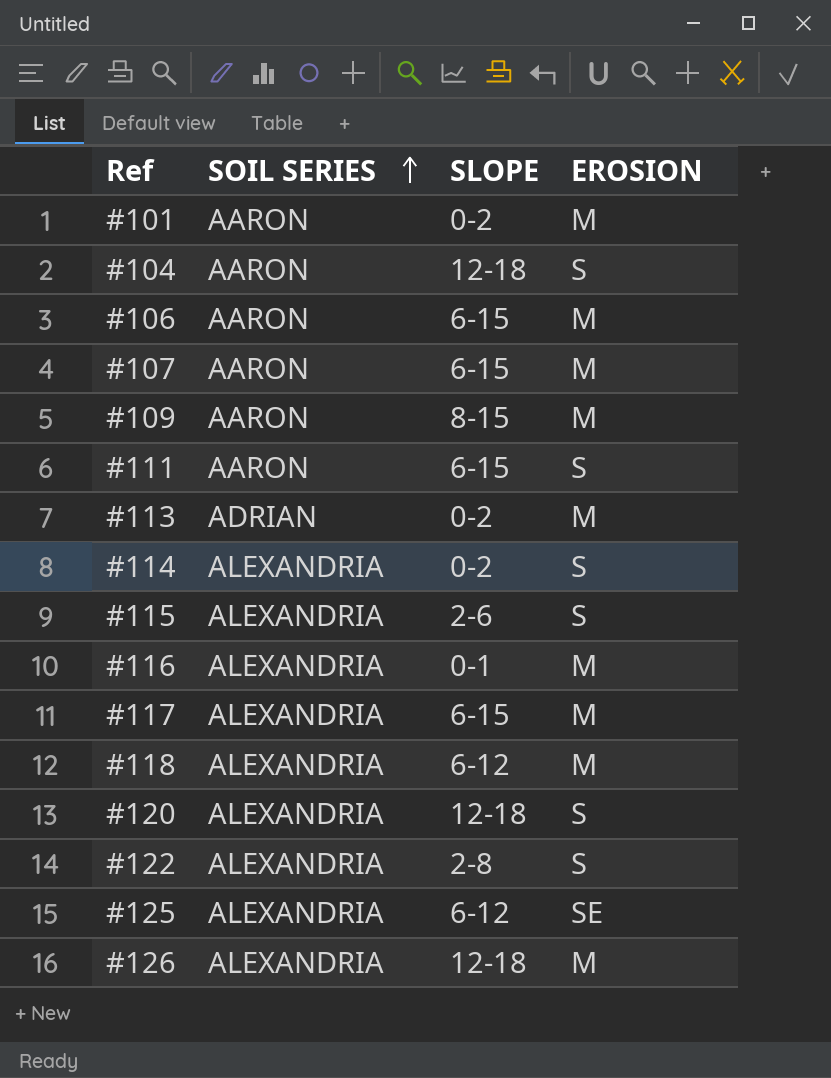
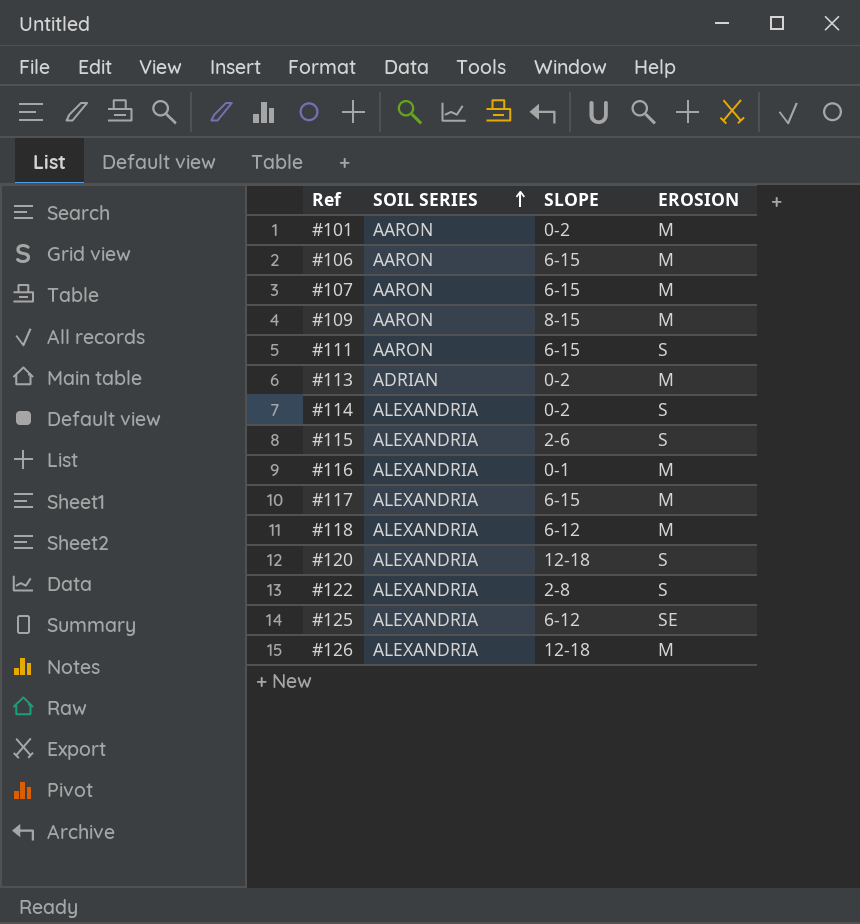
row #104: AARON | 12-18 | S -> none

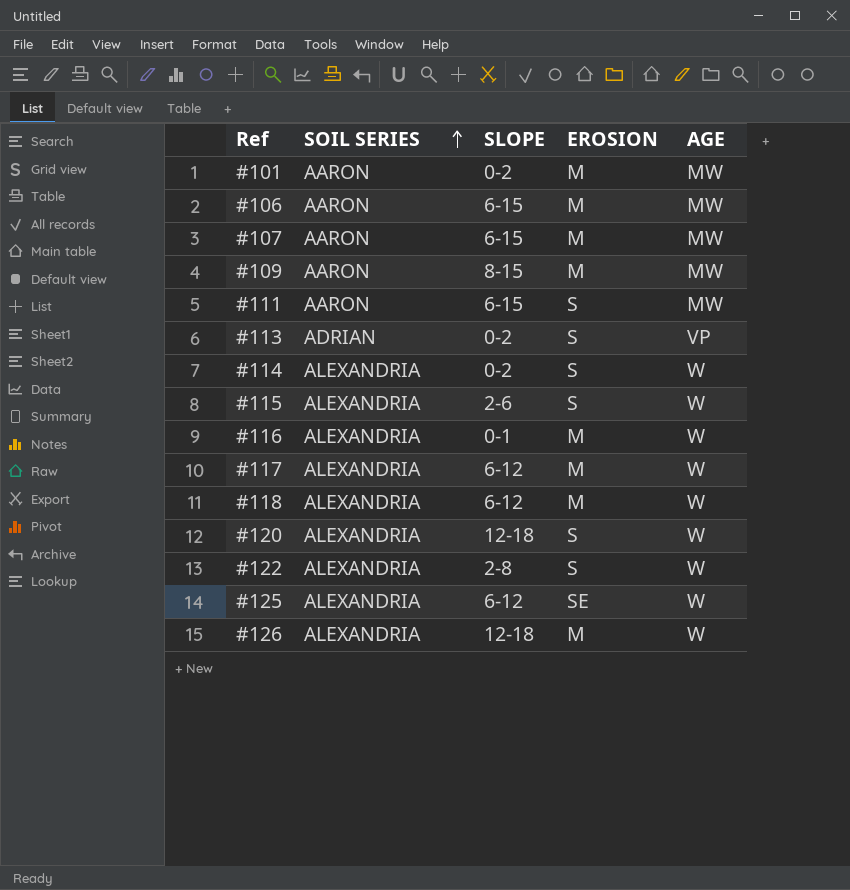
column AGE | position: none -> 5
#113 | EROSION: M -> S
#117 | SLOPE: 6-15 -> 6-12

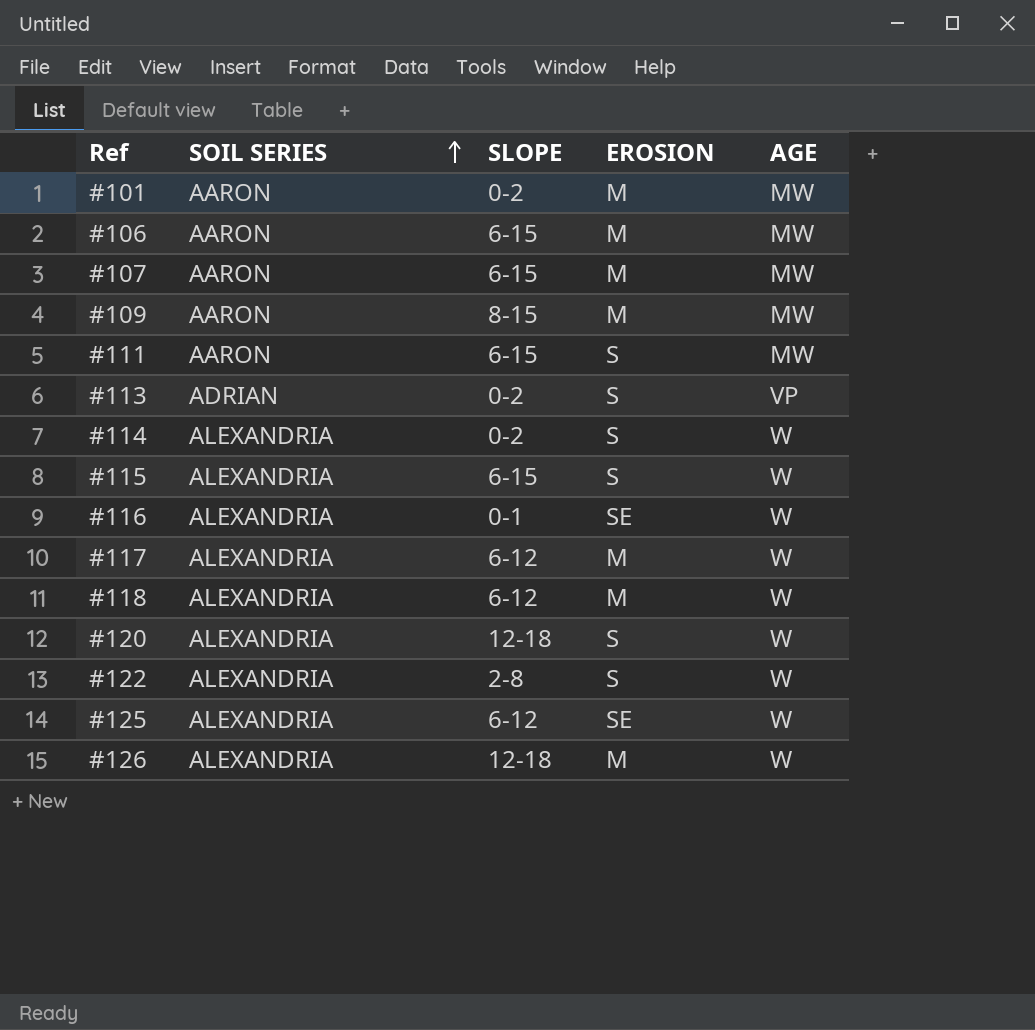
#115 | SLOPE: 2-6 -> 6-15
#116 | EROSION: M -> SE

